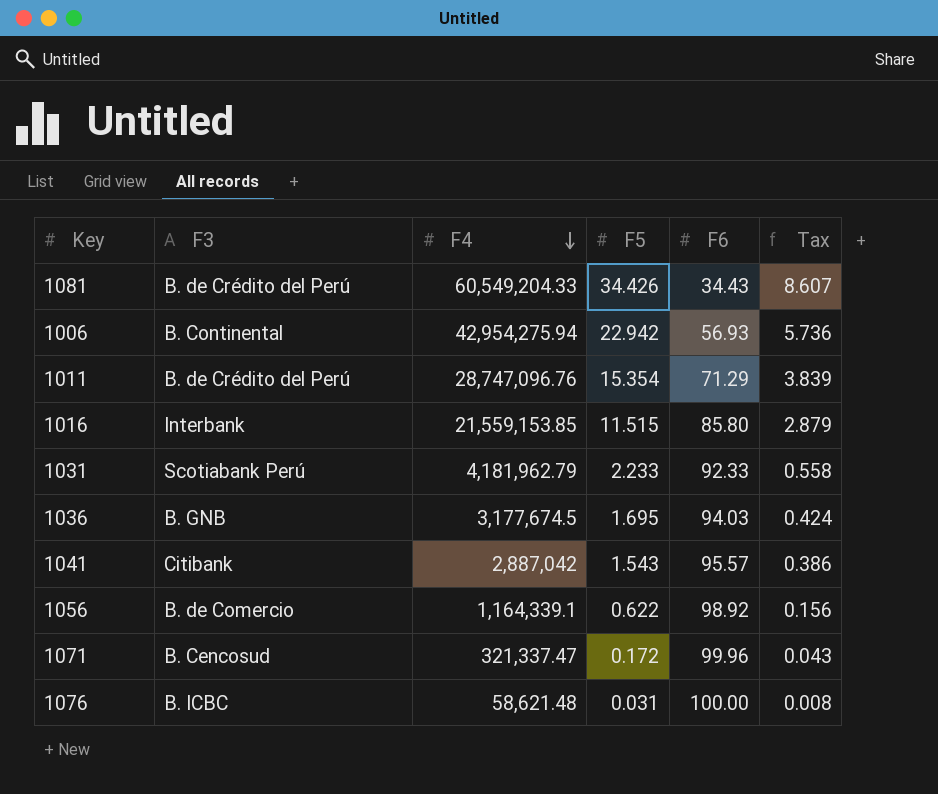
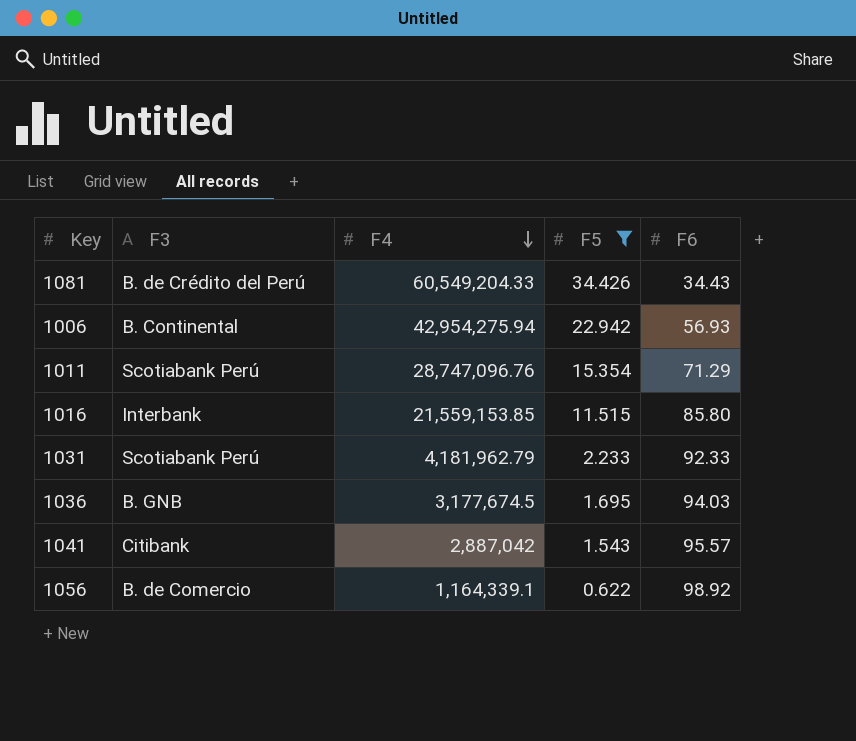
filter: none -> F5 >= 0.622
column Tax | formula: [F5] * 0.25 -> none
1011 | F3: B. de Crédito del Perú -> Scotiabank Perú

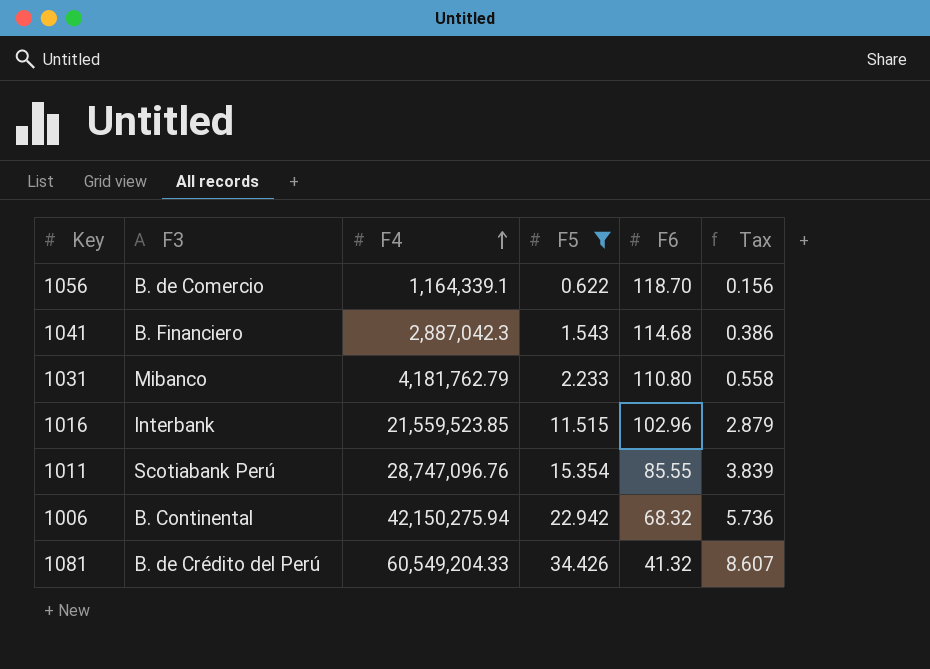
row order: F4 descending -> F4 ascending
column Tax | formula: none -> [F5] * 0.25
row 1036: B. GNB | 3,177,674.5 | 1.695 | 94.03 -> none
1056 | F6: 98.92 -> 118.70
1041 | F3: Citibank -> B. Financiero
1041 | F4: 2,887,042 -> 2,887,042.3
1041 | F6: 95.57 -> 114.68
1031 | F3: Scotiabank Perú -> Mibanco
1031 | F4: 4,181,962.79 -> 4,181,762.79
1031 | F6: 92.33 -> 110.80
1016 | F4: 21,559,153.85 -> 21,559,523.85
1016 | F6: 85.80 -> 102.96
1011 | F6: 71.29 -> 85.55
1006 | F4: 42,954,275.94 -> 42,150,275.94
1006 | F6: 56.93 -> 68.32
1081 | F6: 34.43 -> 41.32

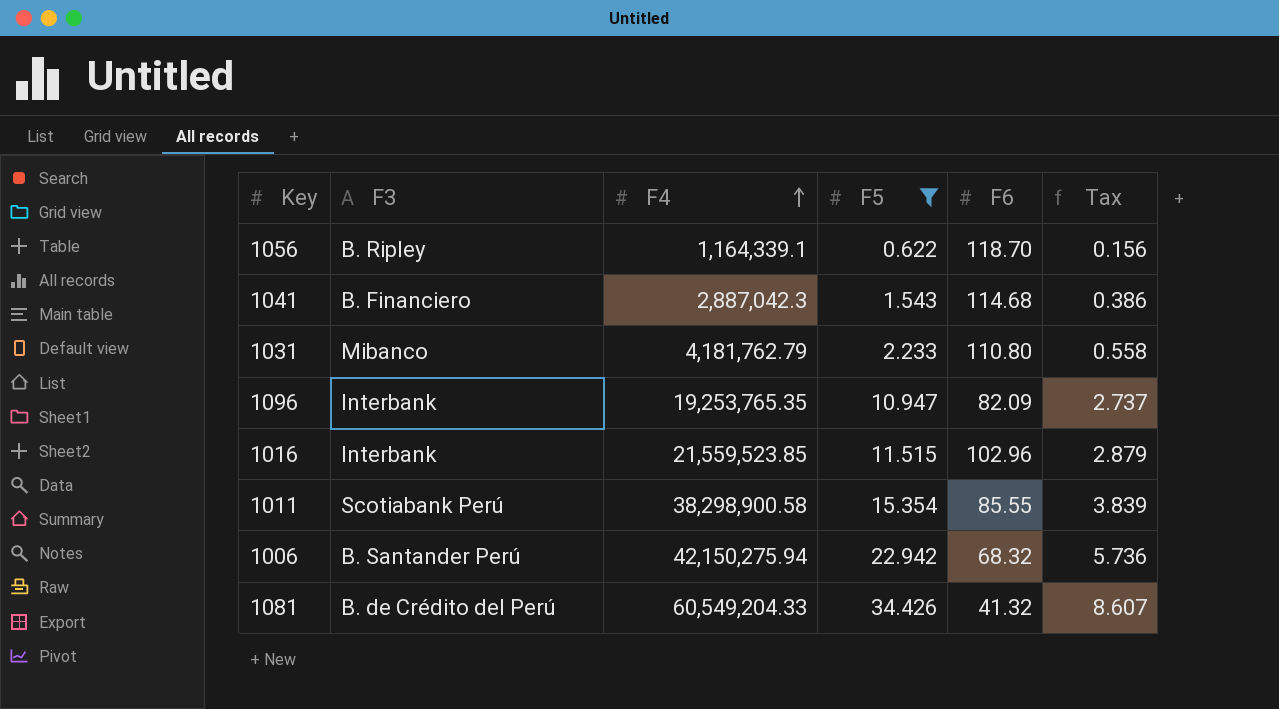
1056 | F3: B. de Comercio -> B. Ripley
row 1096: none -> Interbank | 19,253,765.35 | 10.947 | 82.09 | 2.737
1011 | F4: 28,747,096.76 -> 38,298,900.58
1006 | F3: B. Continental -> B. Santander Perú

